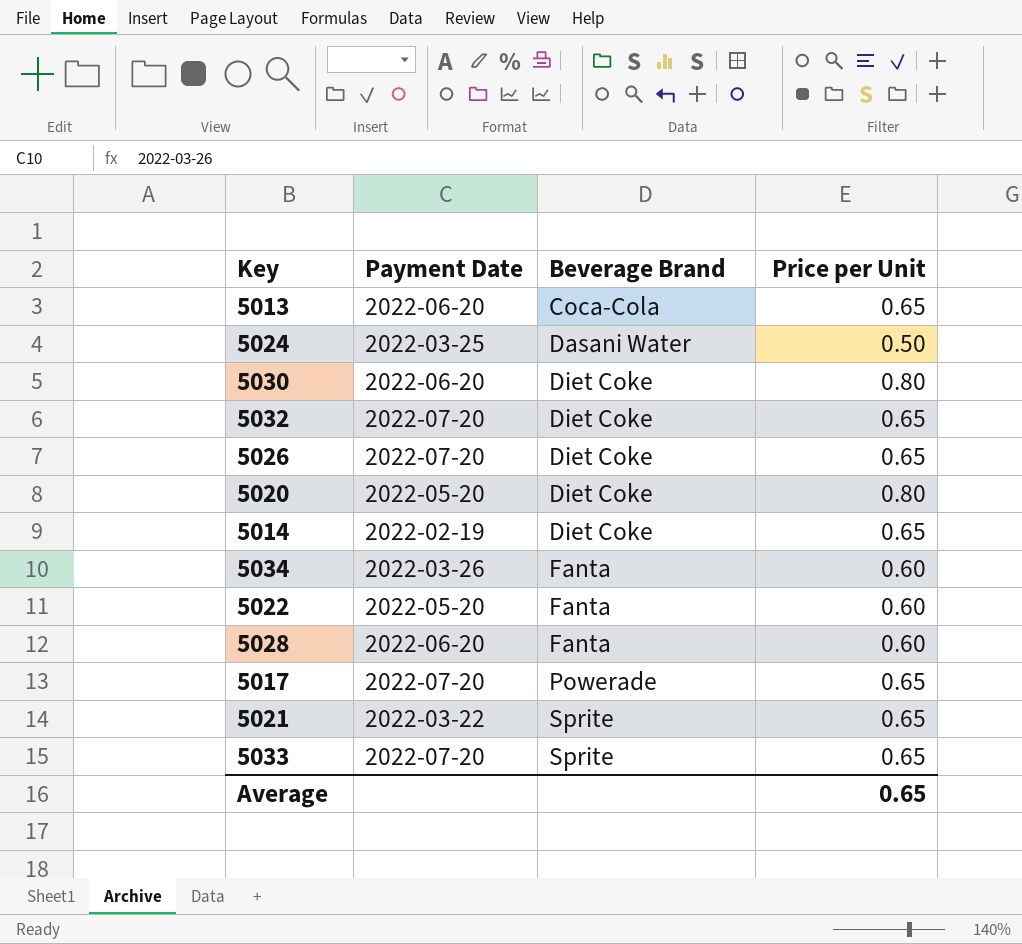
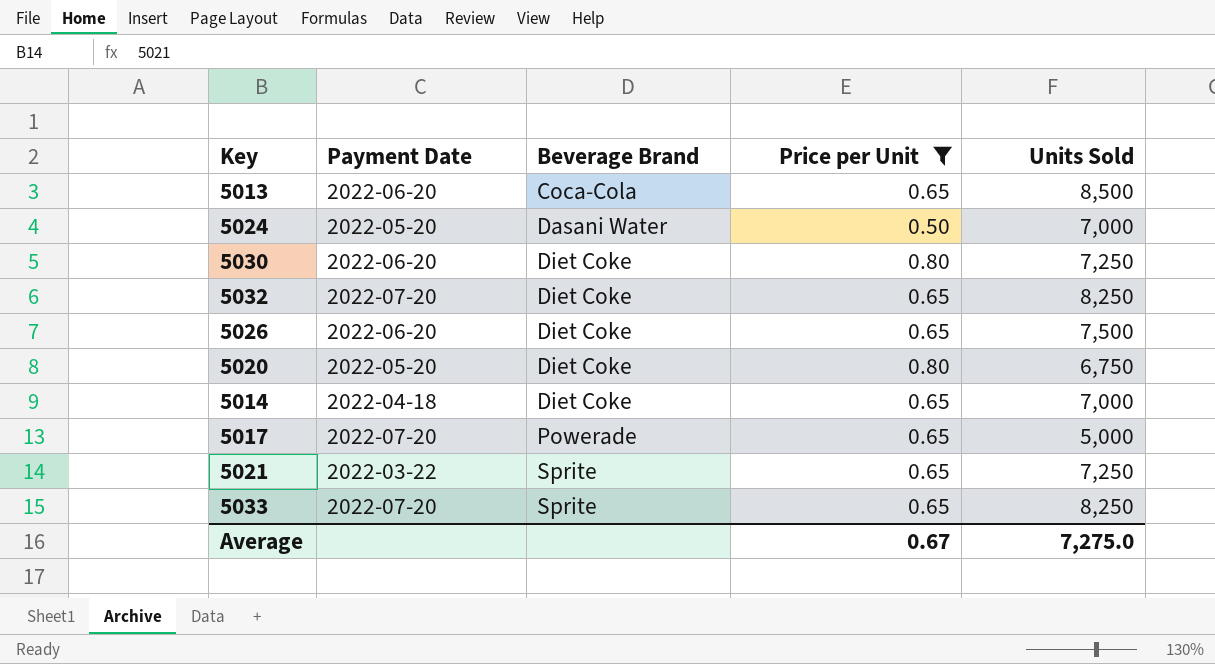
filter: none -> Price per Unit != 0.60
column Units Sold | position: none -> 5
5024 | Payment Date: 2022-03-25 -> 2022-05-20
5026 | Payment Date: 2022-07-20 -> 2022-06-20
5014 | Payment Date: 2022-02-19 -> 2022-04-18
Average | Price per Unit: 0.65 -> 0.67

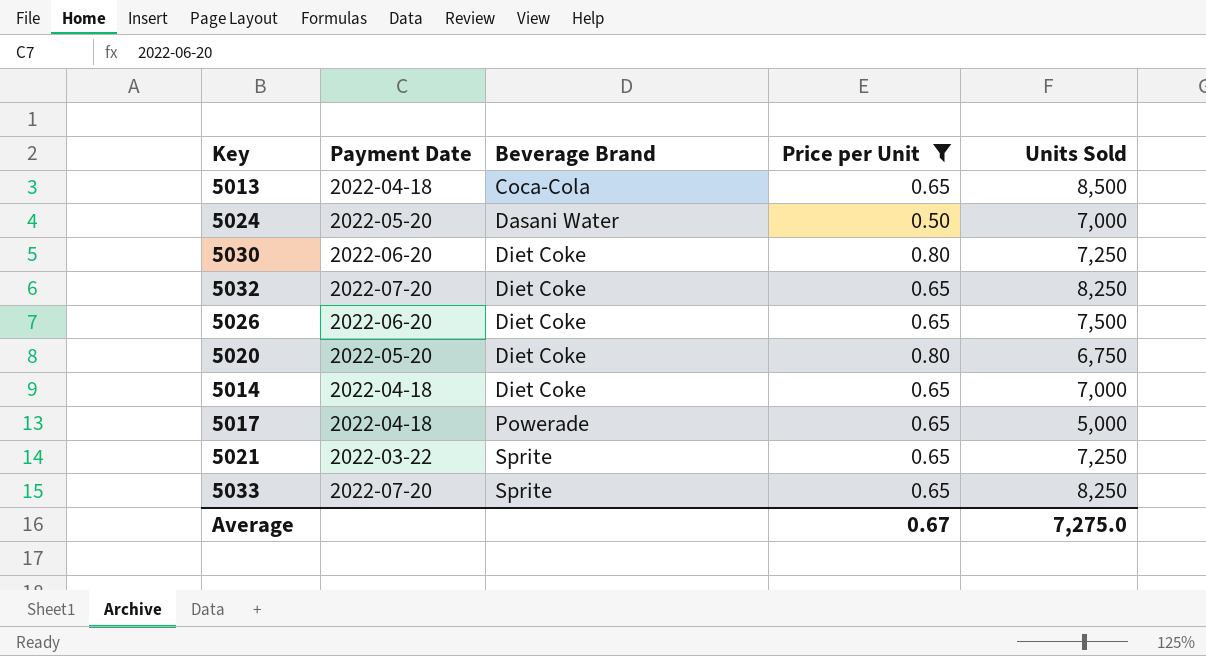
5013 | Payment Date: 2022-06-20 -> 2022-04-18
5017 | Payment Date: 2022-07-20 -> 2022-04-18

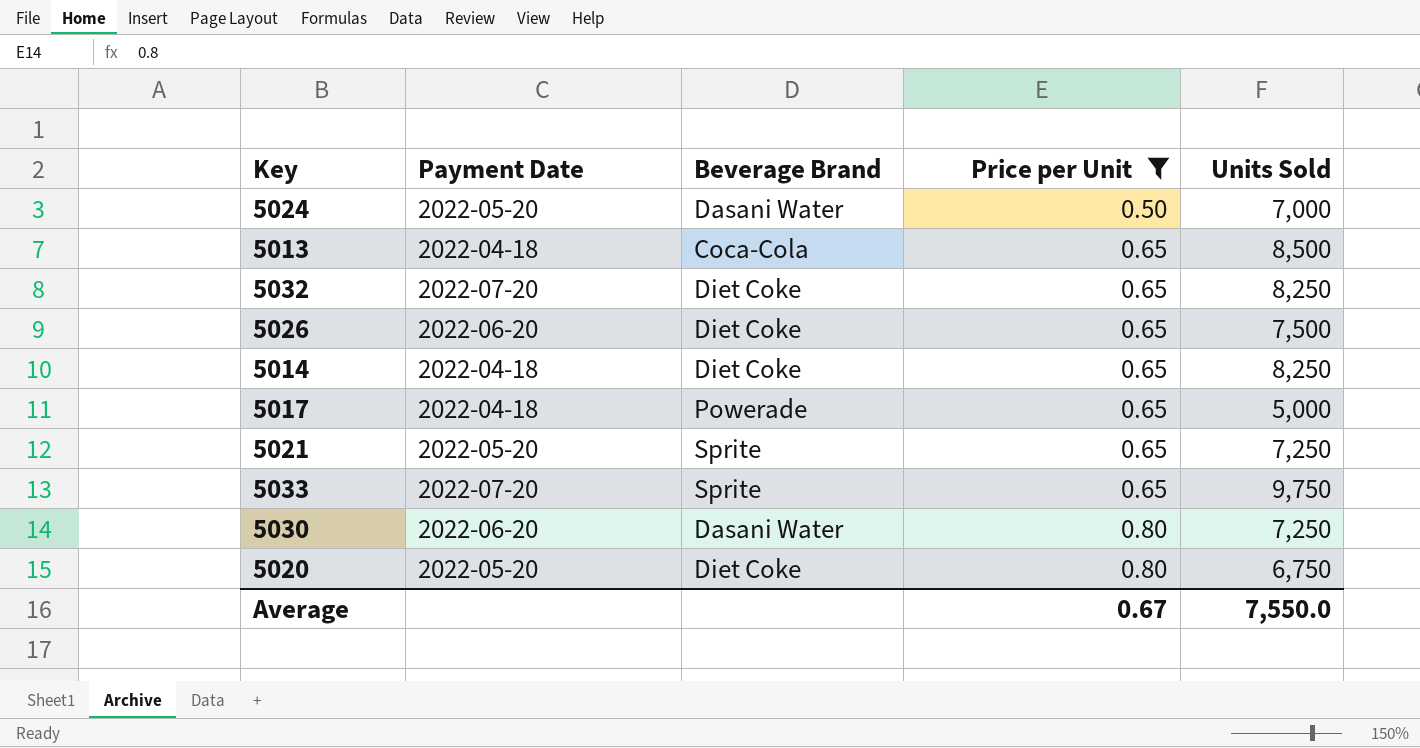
row order: Beverage Brand ascending -> Price per Unit ascending
5014 | Units Sold: 7,000 -> 8,250
5021 | Payment Date: 2022-03-22 -> 2022-05-20
5033 | Units Sold: 8,250 -> 9,750
5030 | Beverage Brand: Diet Coke -> Dasani Water
Average | Units Sold: 7,275.0 -> 7,550.0

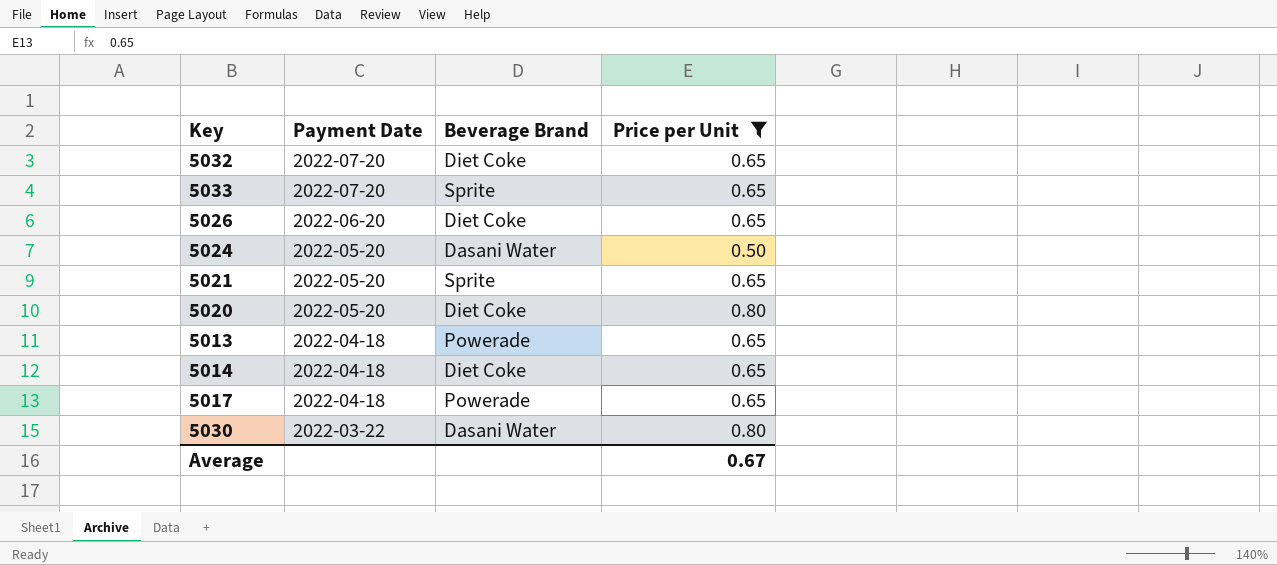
row order: Price per Unit ascending -> Payment Date descending
column Units Sold | position: 5 -> none
5013 | Beverage Brand: Coca-Cola -> Powerade
5030 | Payment Date: 2022-06-20 -> 2022-03-22

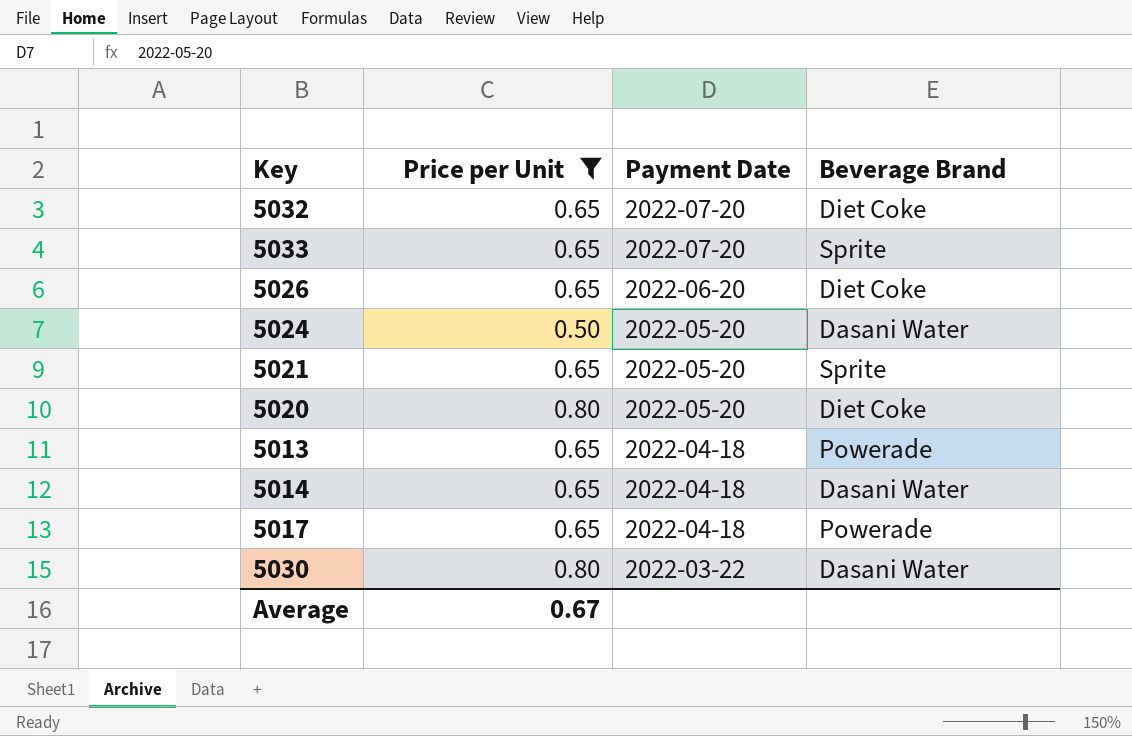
column Price per Unit | position: 4 -> 2
5014 | Beverage Brand: Diet Coke -> Dasani Water

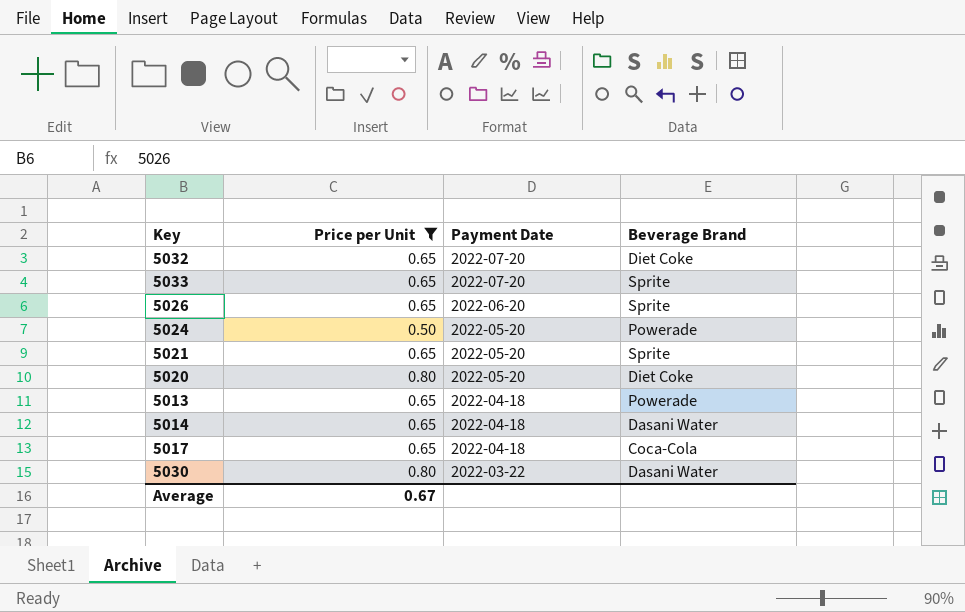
5026 | Beverage Brand: Diet Coke -> Sprite
5024 | Beverage Brand: Dasani Water -> Powerade
5017 | Beverage Brand: Powerade -> Coca-Cola

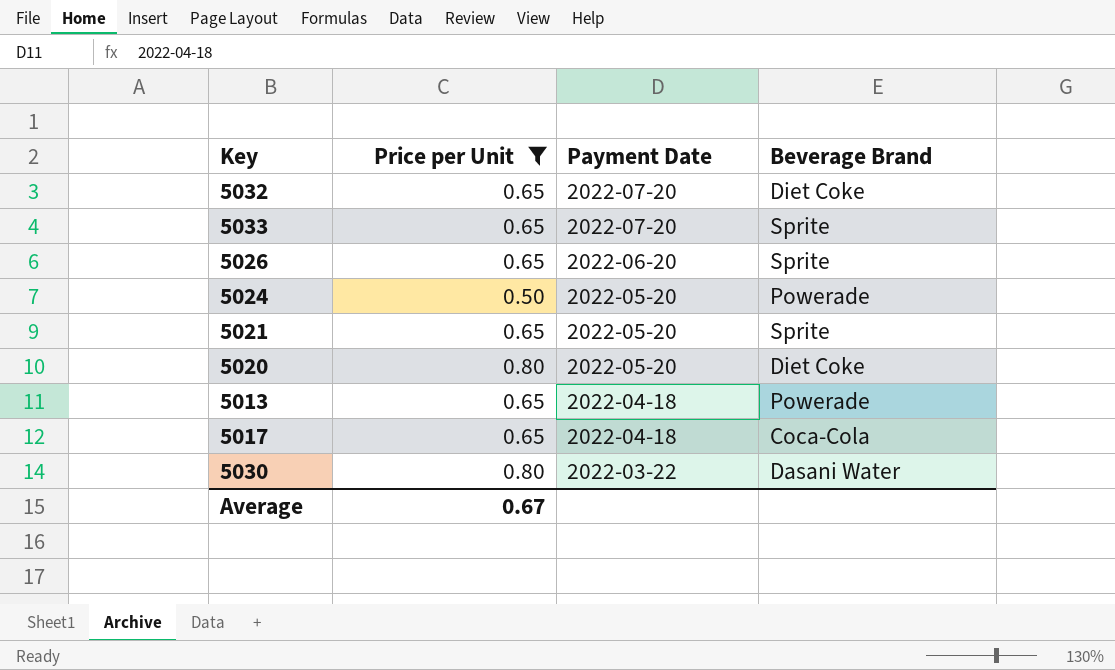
row 5014: 0.65 | 2022-04-18 | Dasani Water -> none

